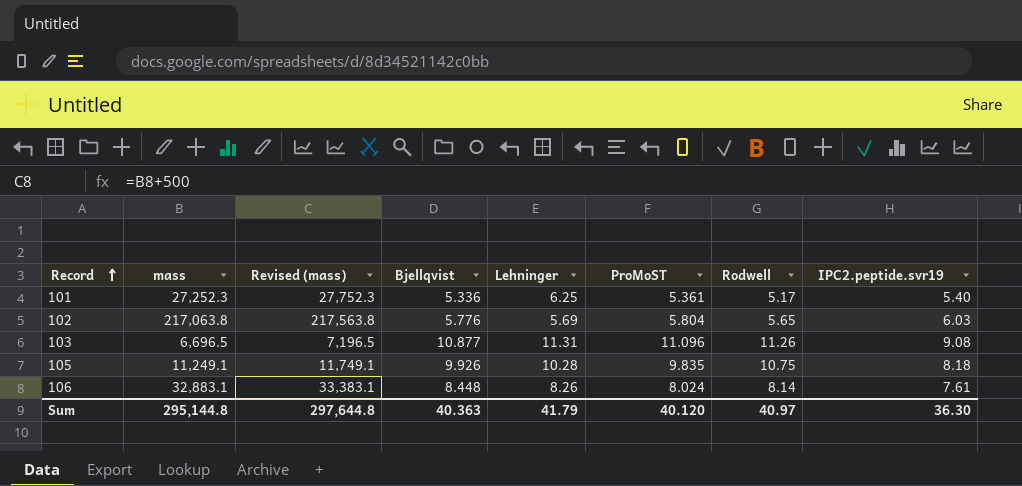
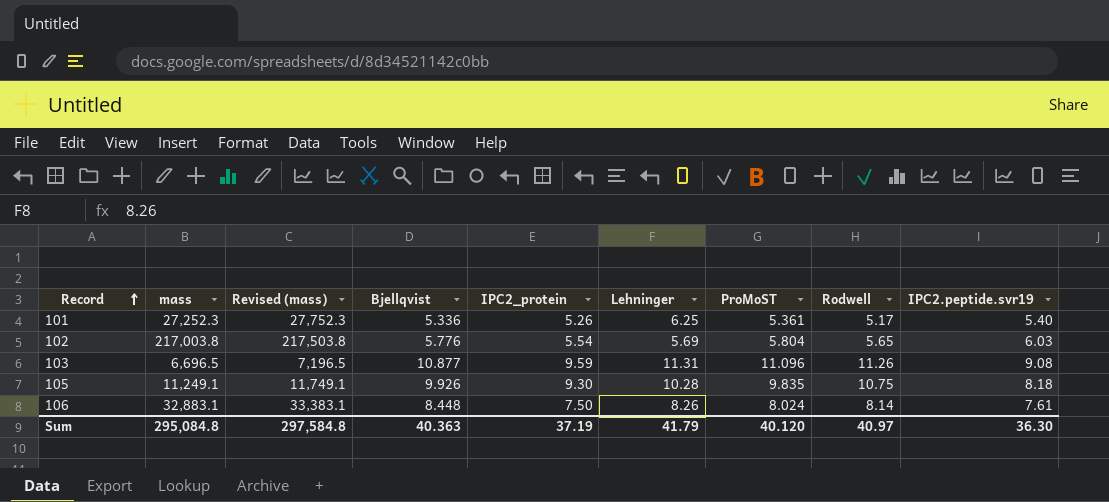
column IPC2_protein | position: none -> 5
102 | mass: 217,063.8 -> 217,003.8
102 | Revised (mass): 217,563.8 -> 217,503.8
Sum | mass: 295,144.8 -> 295,084.8
Sum | Revised (mass): 297,644.8 -> 297,584.8

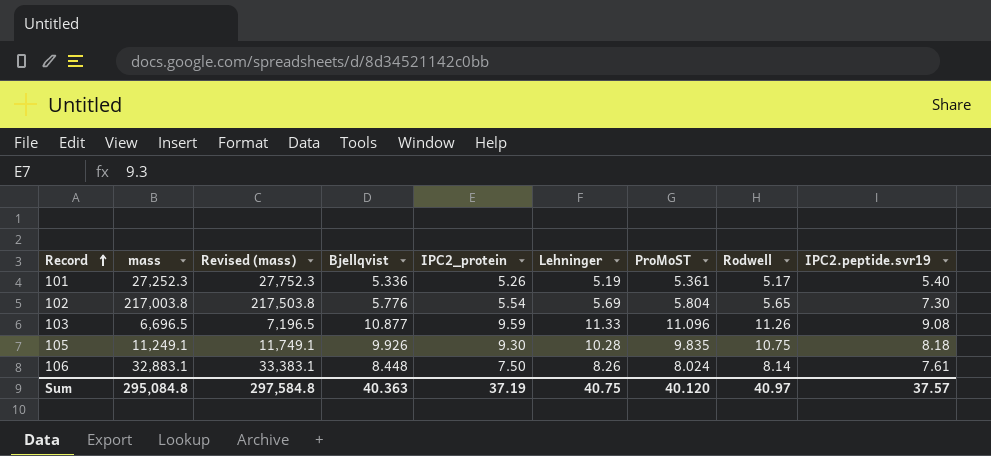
101 | Lehninger: 6.25 -> 5.19
102 | IPC2.peptide.svr19: 6.03 -> 7.30
103 | Lehninger: 11.31 -> 11.33
Sum | Lehninger: 41.79 -> 40.75
Sum | IPC2.peptide.svr19: 36.30 -> 37.57

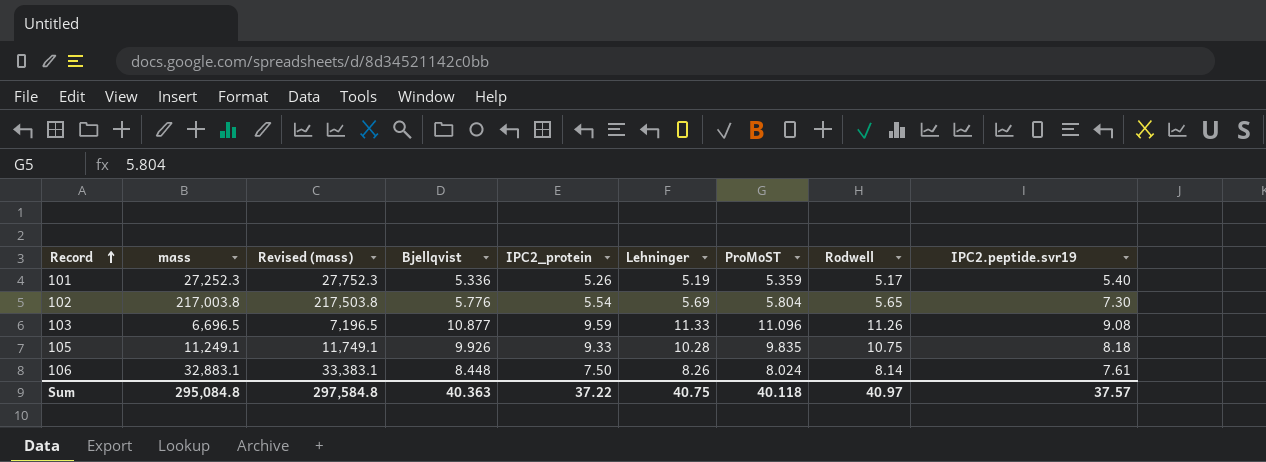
101 | ProMoST: 5.361 -> 5.359
105 | IPC2_protein: 9.30 -> 9.33
Sum | IPC2_protein: 37.19 -> 37.22
Sum | ProMoST: 40.120 -> 40.118

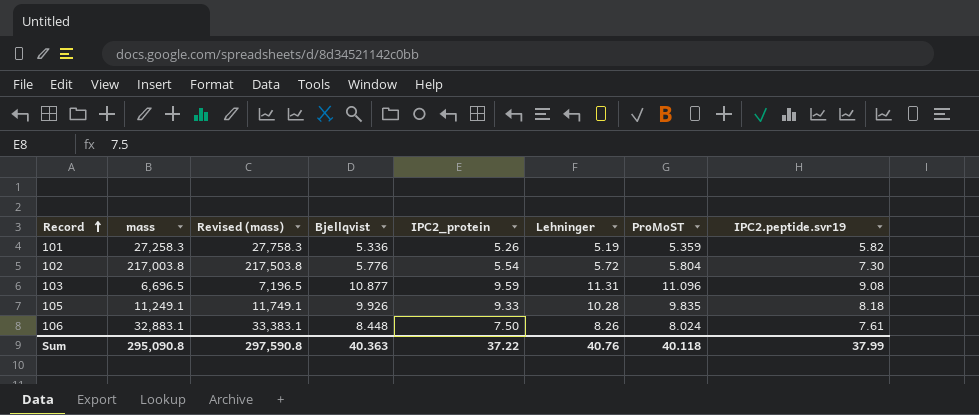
column Rodwell | position: 8 -> none
101 | mass: 27,252.3 -> 27,258.3
101 | Revised (mass): 27,752.3 -> 27,758.3
101 | IPC2.peptide.svr19: 5.40 -> 5.82
102 | Lehninger: 5.69 -> 5.72
103 | Lehninger: 11.33 -> 11.31
Sum | mass: 295,084.8 -> 295,090.8
Sum | Revised (mass): 297,584.8 -> 297,590.8
Sum | Lehninger: 40.75 -> 40.76
Sum | IPC2.peptide.svr19: 37.57 -> 37.99

